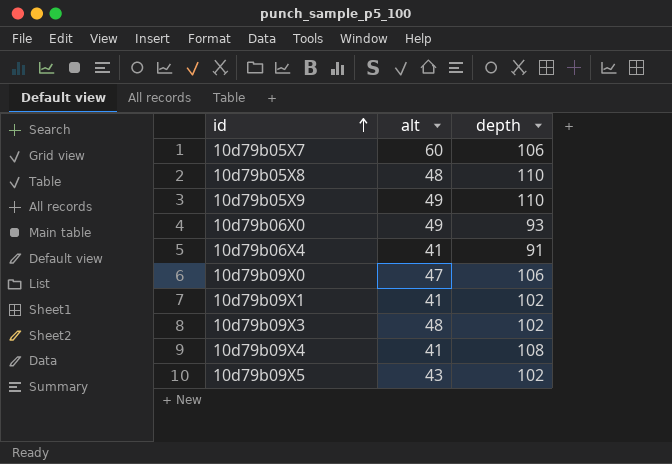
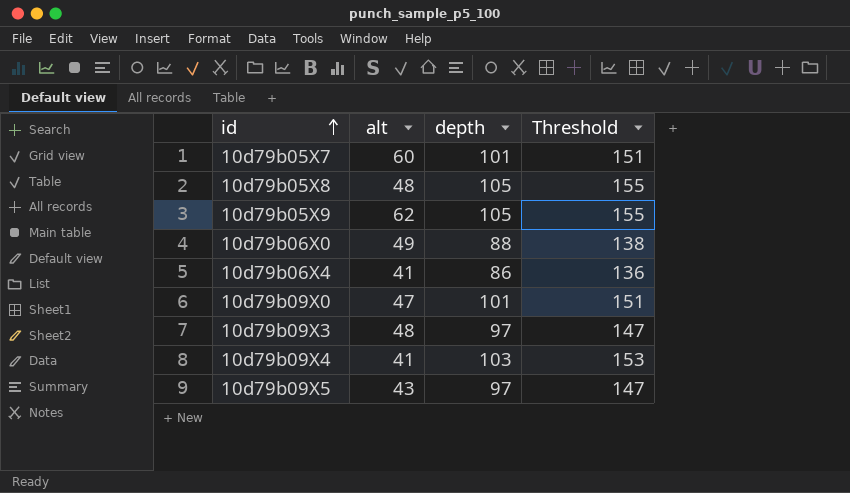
column Threshold | formula: none -> [depth] + 50
row 10d79b09X1: 41 | 102 -> none
10d79b05X7 | depth: 106 -> 101
10d79b05X8 | depth: 110 -> 105
10d79b05X9 | alt: 49 -> 62
10d79b05X9 | depth: 110 -> 105
10d79b06X0 | depth: 93 -> 88
10d79b06X4 | depth: 91 -> 86
10d79b09X0 | depth: 106 -> 101
10d79b09X3 | depth: 102 -> 97
10d79b09X4 | depth: 108 -> 103
10d79b09X5 | depth: 102 -> 97

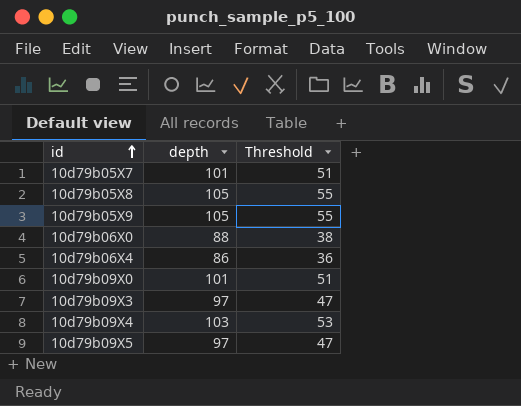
column alt | position: 2 -> none
column Threshold | formula: [depth] + 50 -> [depth] - 50

